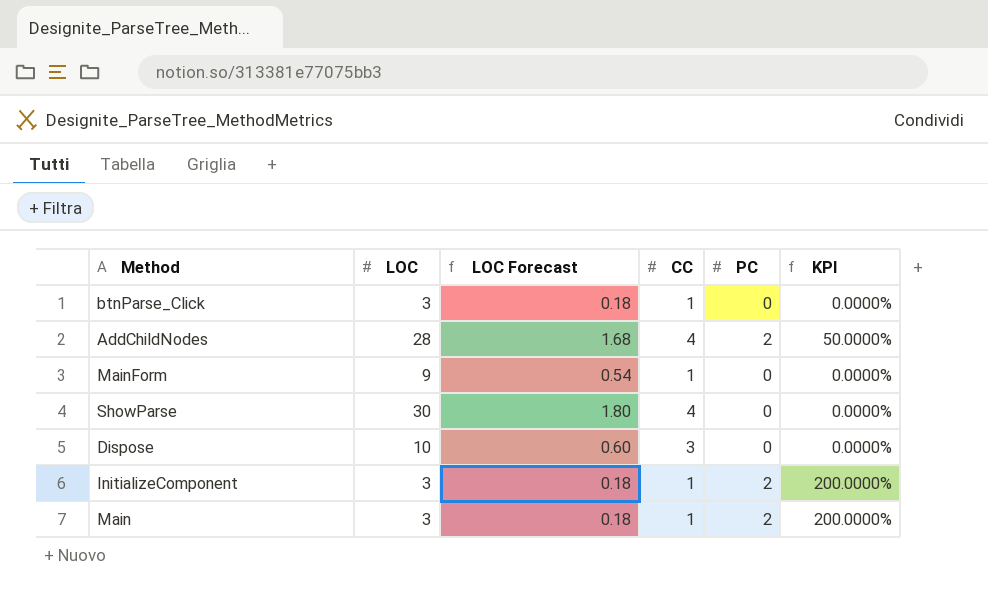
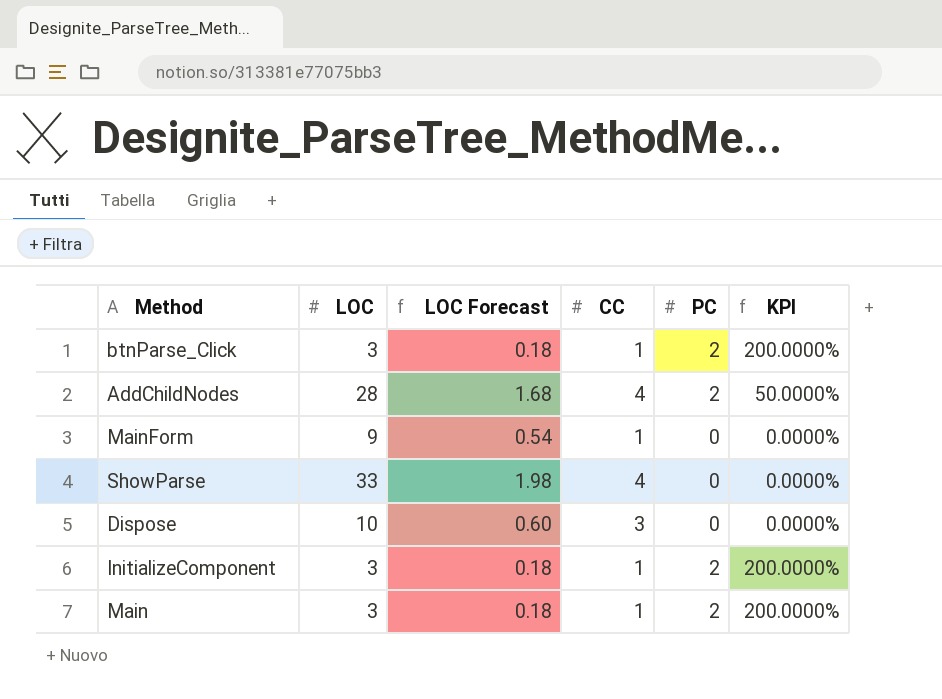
btnParse_Click | PC: 0 -> 2
btnParse_Click | KPI: 0.0000% -> 200.0000%
ShowParse | LOC: 30 -> 33
ShowParse | LOC Forecast: 1.80 -> 1.98

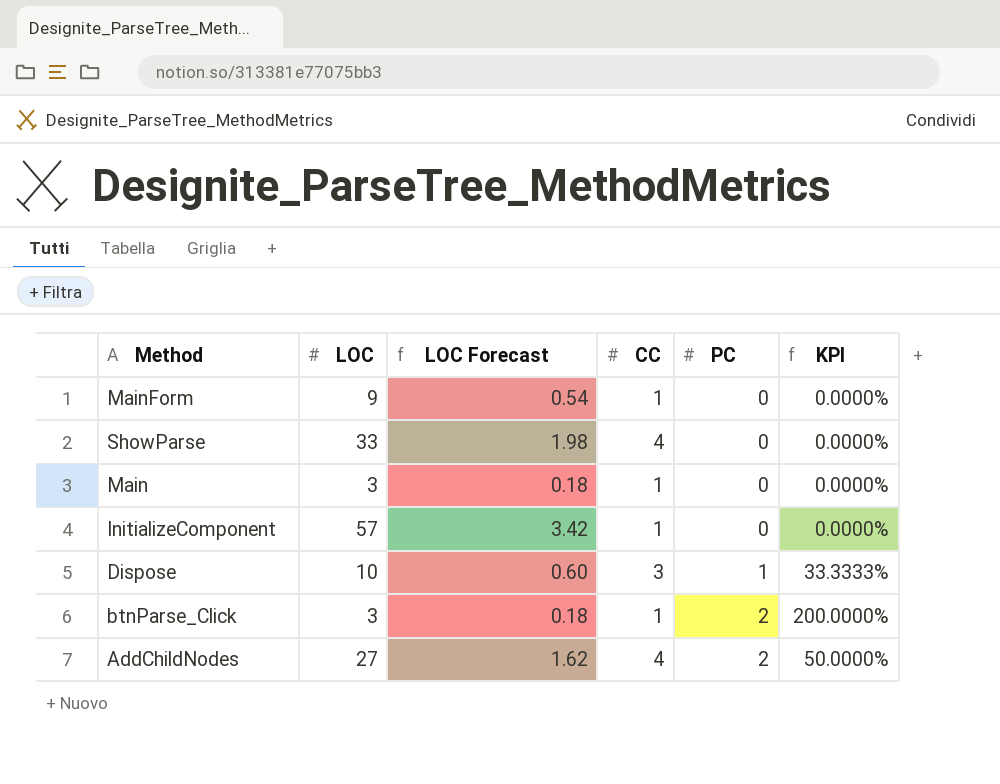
row order: none -> PC ascending
Main | PC: 2 -> 0
Main | KPI: 200.0000% -> 0.0000%
InitializeComponent | LOC: 3 -> 57
InitializeComponent | LOC Forecast: 0.18 -> 3.42
InitializeComponent | PC: 2 -> 0
InitializeComponent | KPI: 200.0000% -> 0.0000%
Dispose | PC: 0 -> 1
Dispose | KPI: 0.0000% -> 33.3333%
AddChildNodes | LOC: 28 -> 27
AddChildNodes | LOC Forecast: 1.68 -> 1.62

